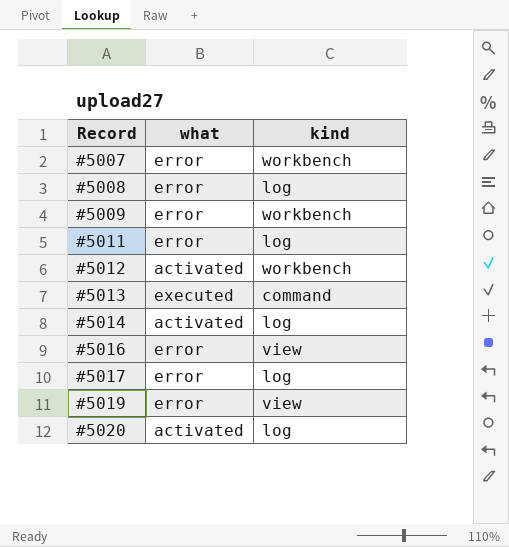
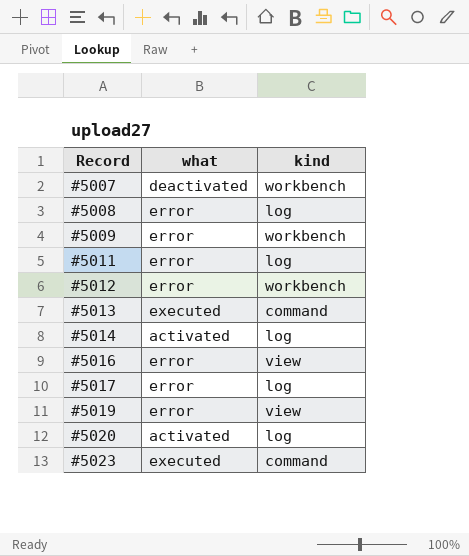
#5007 | what: error -> deactivated
#5012 | what: activated -> error
row #5023: none -> executed | command

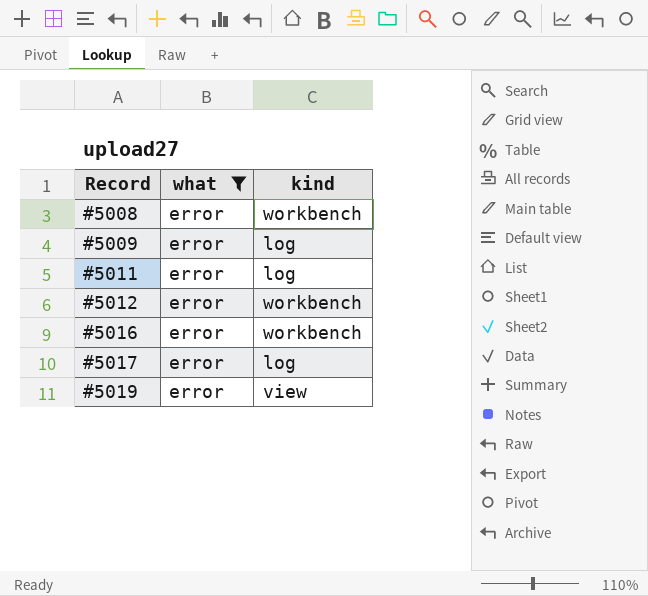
filter: none -> what = error
#5008 | kind: log -> workbench
#5009 | kind: workbench -> log
#5016 | kind: view -> workbench

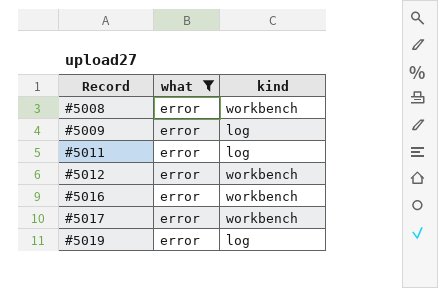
#5017 | kind: log -> workbench
#5019 | kind: view -> log

